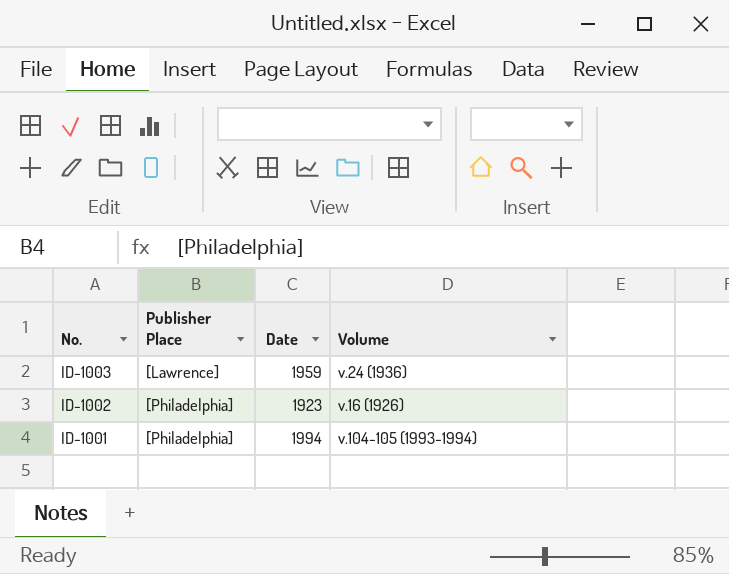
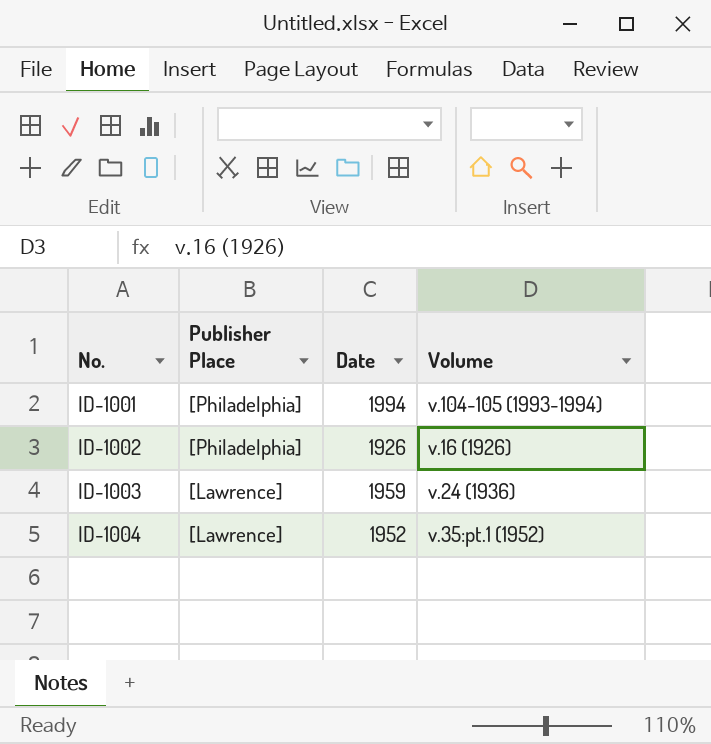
row order: No. descending -> No. ascending
ID-1002 | Date: 1923 -> 1926
row ID-1004: none -> [Lawrence] | 1952 | v.35:pt.1 (1952)

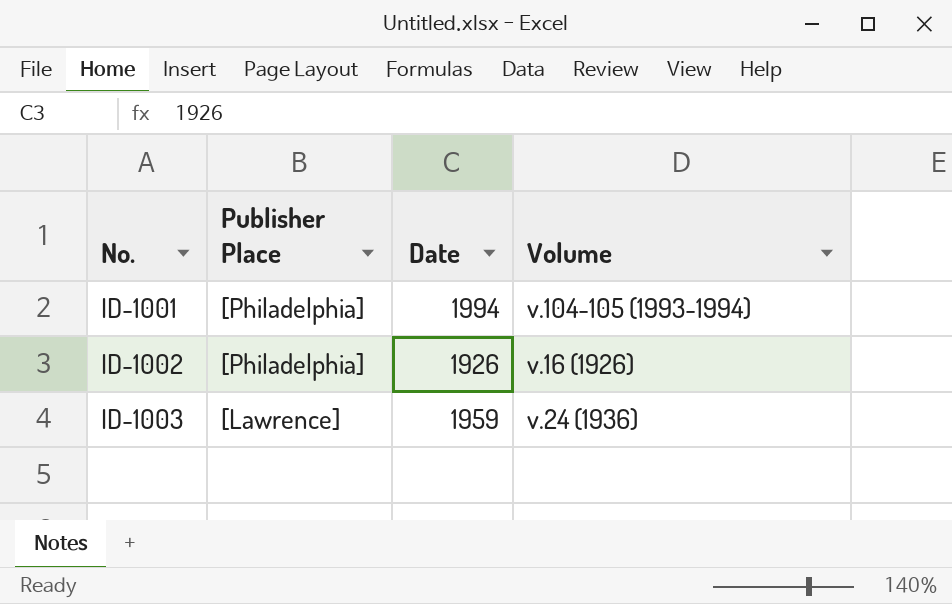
row ID-1004: [Lawrence] | 1952 | v.35:pt.1 (1952) -> none

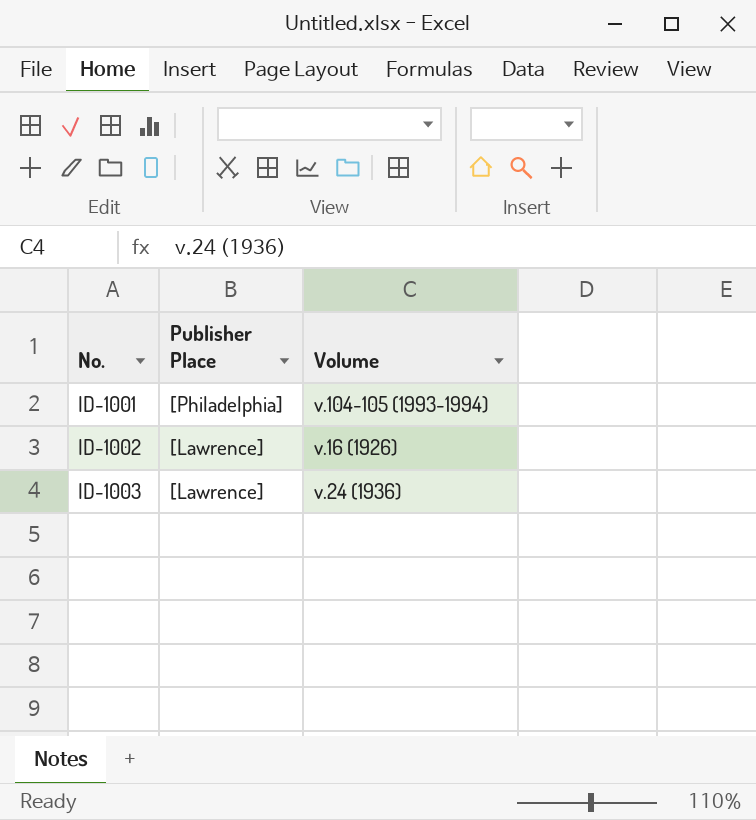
column Date | position: 3 -> none
ID-1002 | Publisher Place: [Philadelphia] -> [Lawrence]

